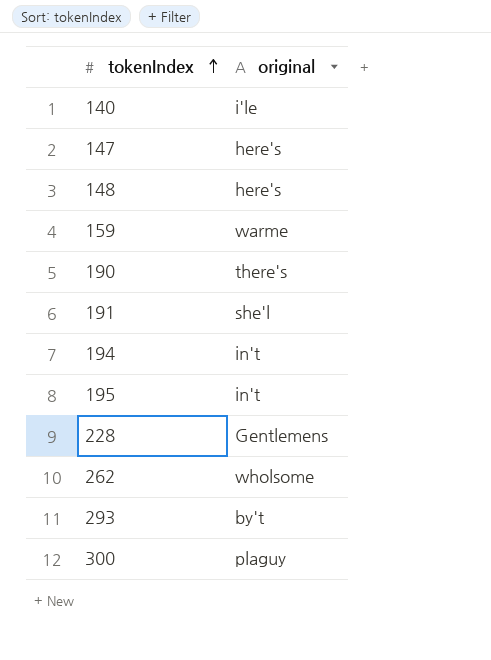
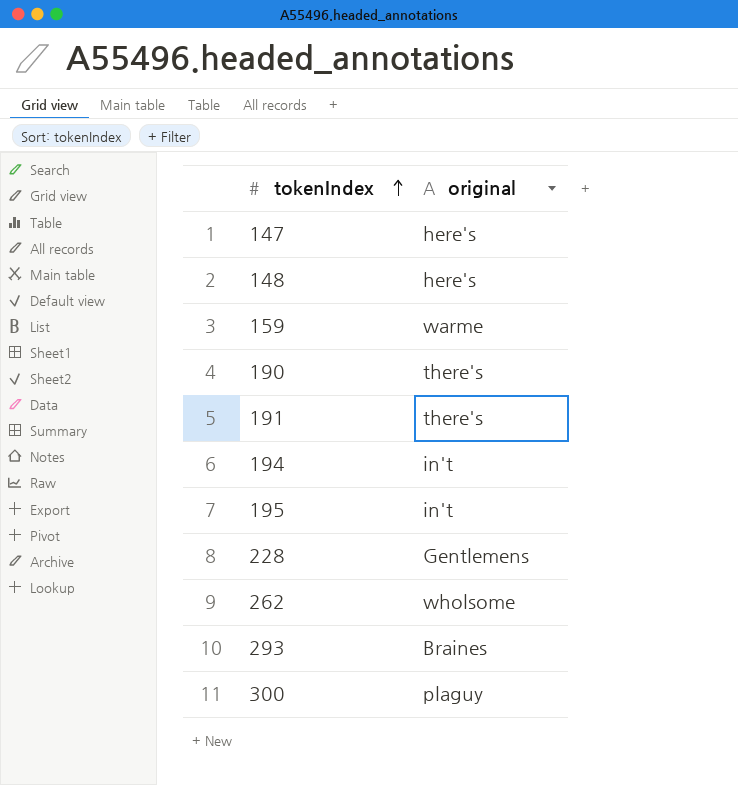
row 140: i'le -> none
191 | original: she'l -> there's
293 | original: by't -> Braines

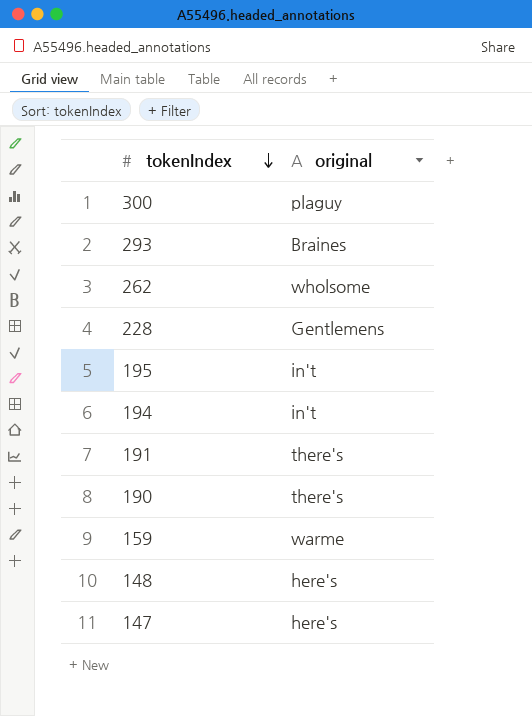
row order: tokenIndex ascending -> tokenIndex descending

